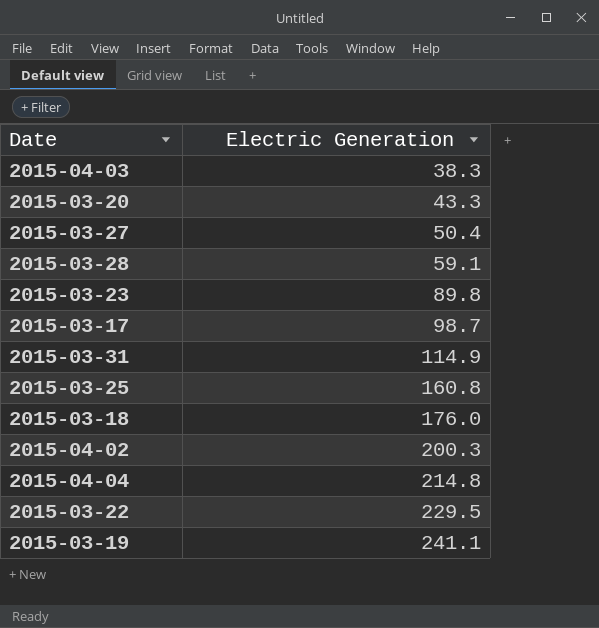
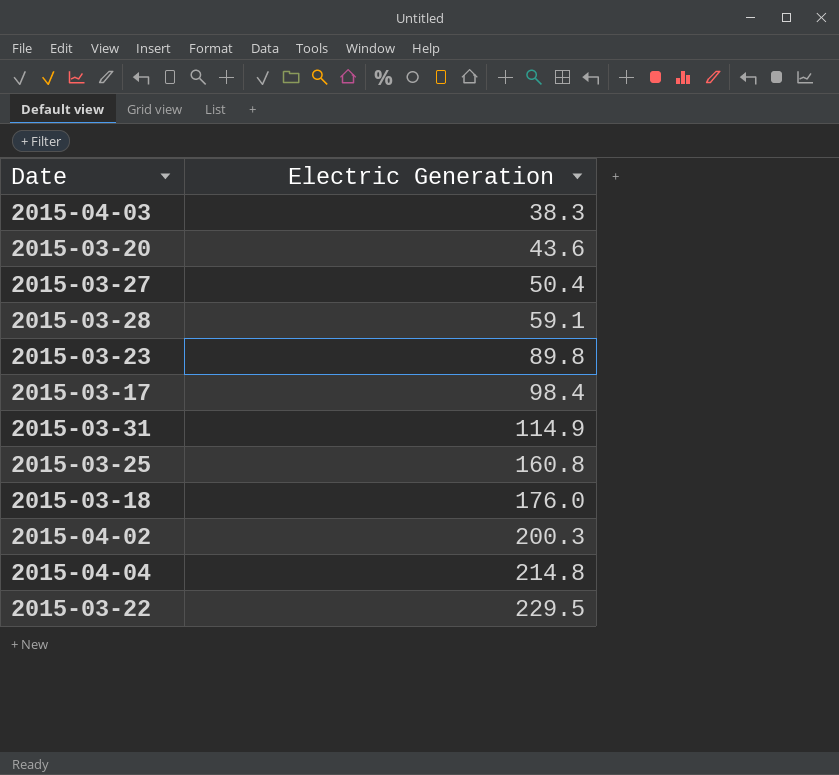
row 2015-03-19: 241.1 -> none
2015-03-20 | Electric Generation: 43.3 -> 43.6
2015-03-17 | Electric Generation: 98.7 -> 98.4

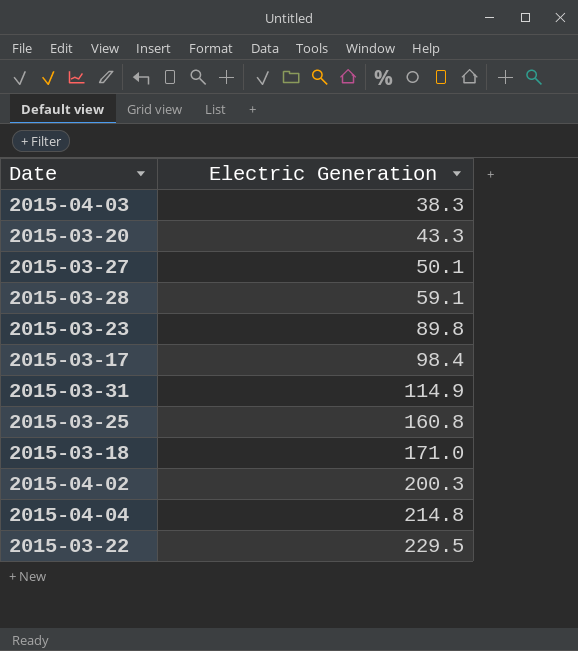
2015-03-20 | Electric Generation: 43.6 -> 43.3
2015-03-27 | Electric Generation: 50.4 -> 50.1
2015-03-18 | Electric Generation: 176.0 -> 171.0

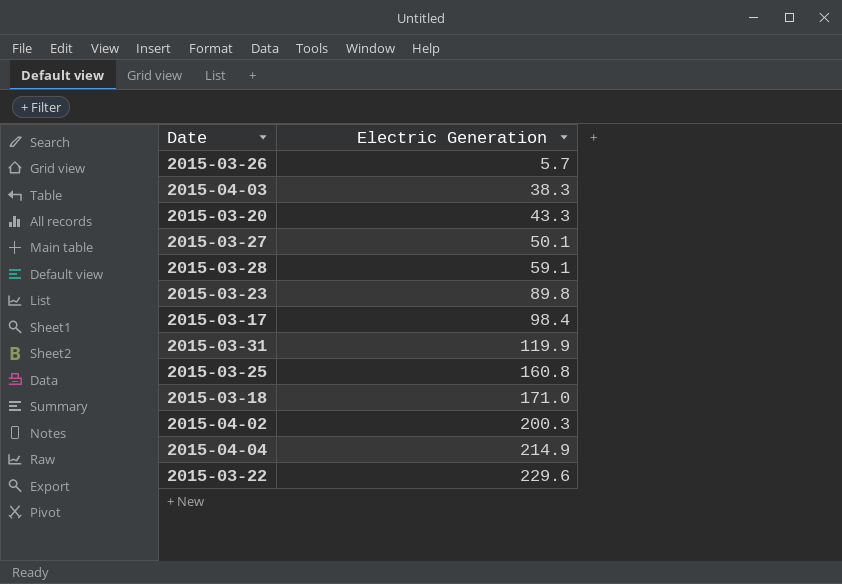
row 2015-03-26: none -> 5.7
2015-03-31 | Electric Generation: 114.9 -> 119.9
2015-04-04 | Electric Generation: 214.8 -> 214.9
2015-03-22 | Electric Generation: 229.5 -> 229.6

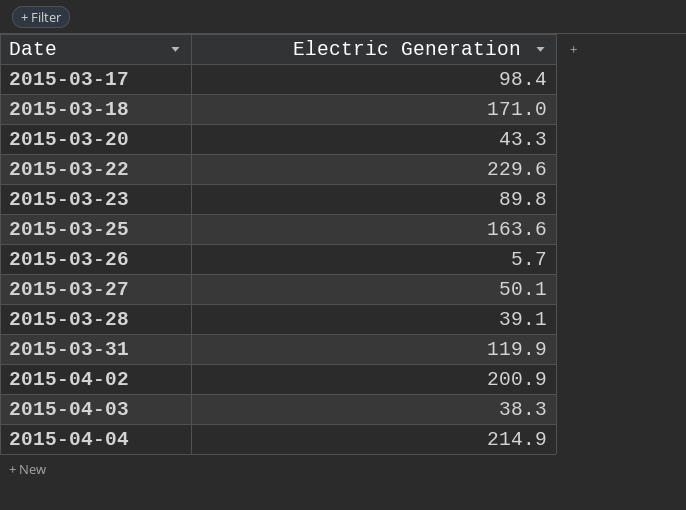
row order: Electric Generation ascending -> Date ascending
2015-03-25 | Electric Generation: 160.8 -> 163.6
2015-03-28 | Electric Generation: 59.1 -> 39.1
2015-04-02 | Electric Generation: 200.3 -> 200.9

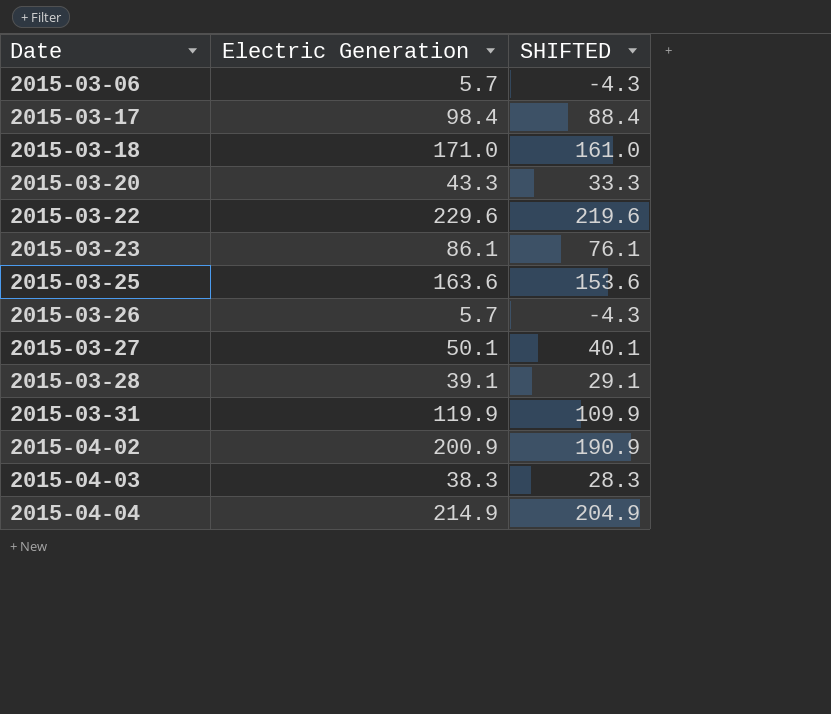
column SHIFTED | formula: none -> [Electric Generation] - 10
row 2015-03-06: none -> 5.7 | -4.3
2015-03-23 | Electric Generation: 89.8 -> 86.1

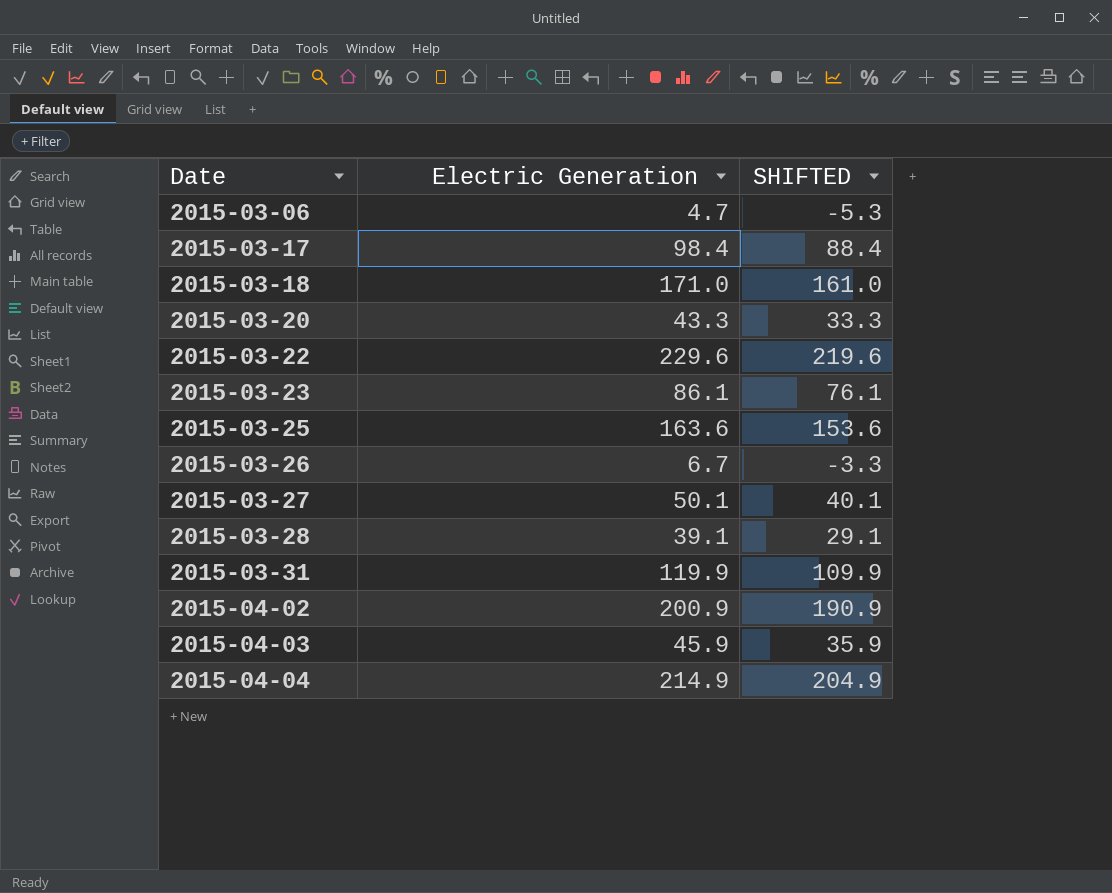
2015-03-06 | Electric Generation: 5.7 -> 4.7
2015-03-06 | SHIFTED: -4.3 -> -5.3
2015-03-26 | Electric Generation: 5.7 -> 6.7
2015-03-26 | SHIFTED: -4.3 -> -3.3
2015-04-03 | Electric Generation: 38.3 -> 45.9
2015-04-03 | SHIFTED: 28.3 -> 35.9

